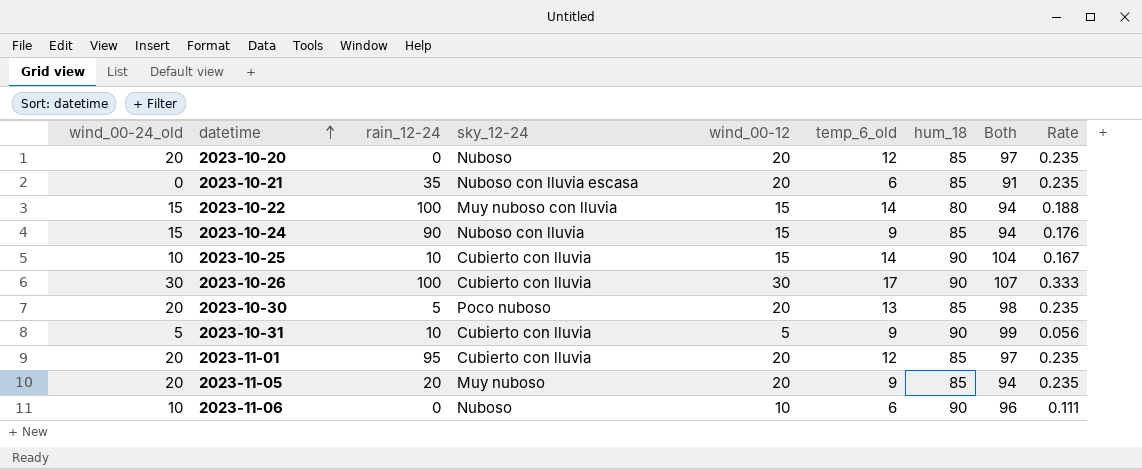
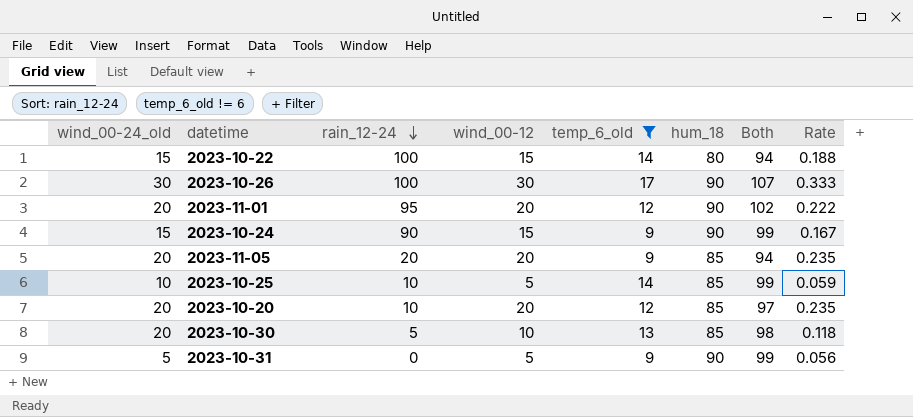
filter: none -> temp_6_old != 6
row order: datetime ascending -> rain_12-24 descending
column sky_12-24 | position: 4 -> none
2023-11-01 | hum_18: 85 -> 90
2023-11-01 | Both: 97 -> 102
2023-11-01 | Rate: 0.235 -> 0.222
2023-10-24 | hum_18: 85 -> 90
2023-10-24 | Both: 94 -> 99
2023-10-24 | Rate: 0.176 -> 0.167
2023-10-25 | wind_00-12: 15 -> 5
2023-10-25 | hum_18: 90 -> 85
2023-10-25 | Both: 104 -> 99
2023-10-25 | Rate: 0.167 -> 0.059
2023-10-20 | rain_12-24: 0 -> 10
2023-10-30 | wind_00-12: 20 -> 10
2023-10-30 | Rate: 0.235 -> 0.118
2023-10-31 | rain_12-24: 10 -> 0

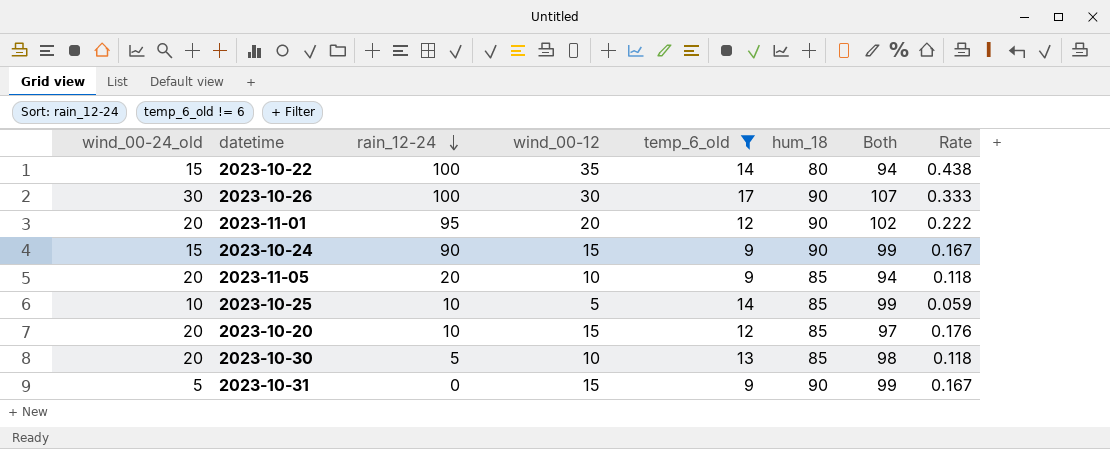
2023-10-22 | wind_00-12: 15 -> 35
2023-10-22 | Rate: 0.188 -> 0.438
2023-11-05 | wind_00-12: 20 -> 10
2023-11-05 | Rate: 0.235 -> 0.118
2023-10-20 | wind_00-12: 20 -> 15
2023-10-20 | Rate: 0.235 -> 0.176
2023-10-31 | wind_00-12: 5 -> 15
2023-10-31 | Rate: 0.056 -> 0.167

